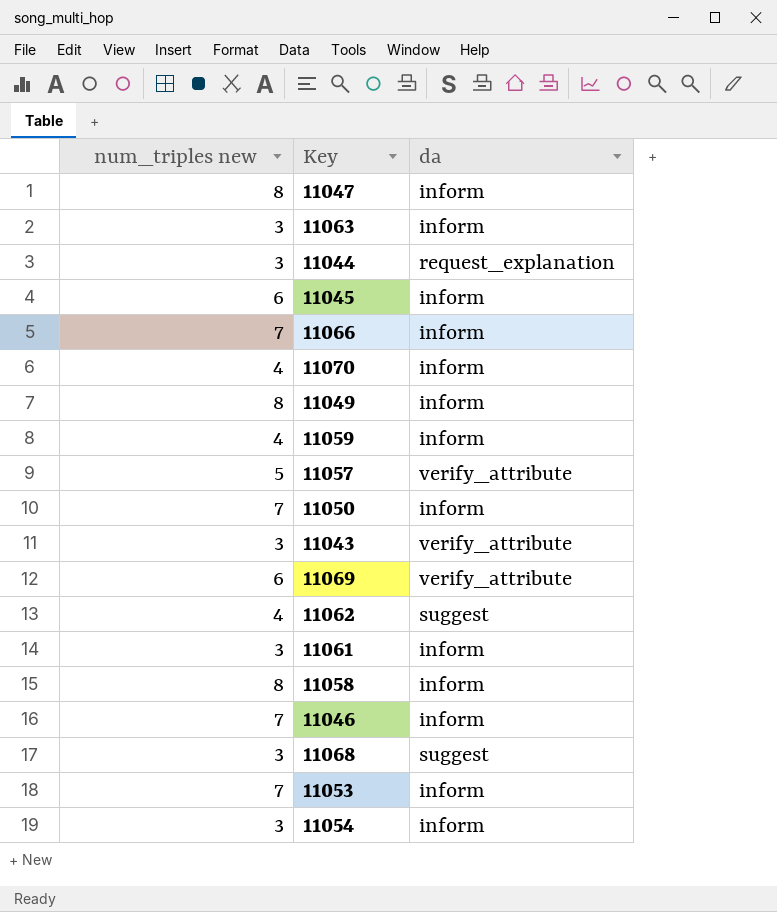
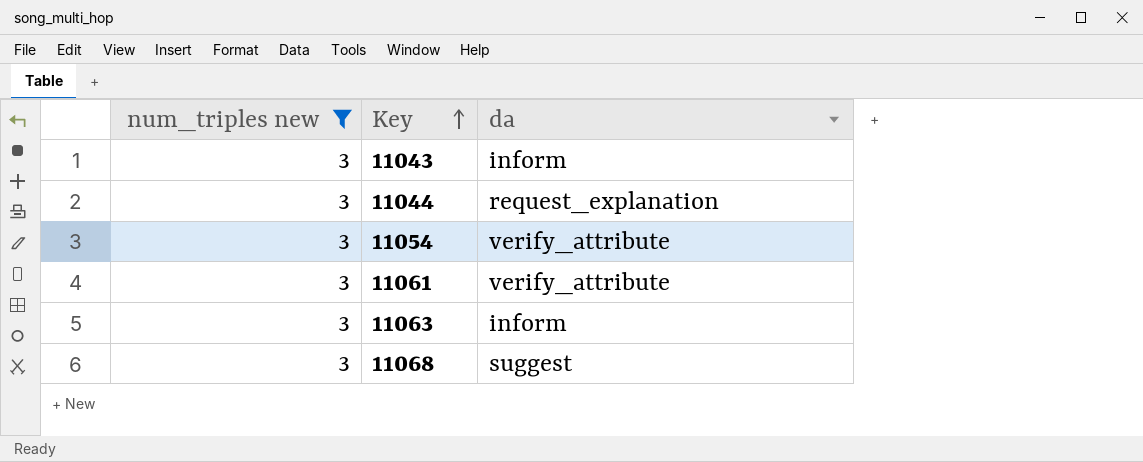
filter: none -> num_triples new = 3
row order: none -> Key ascending
11043 | da: verify_attribute -> inform
11054 | da: inform -> verify_attribute
11061 | da: inform -> verify_attribute

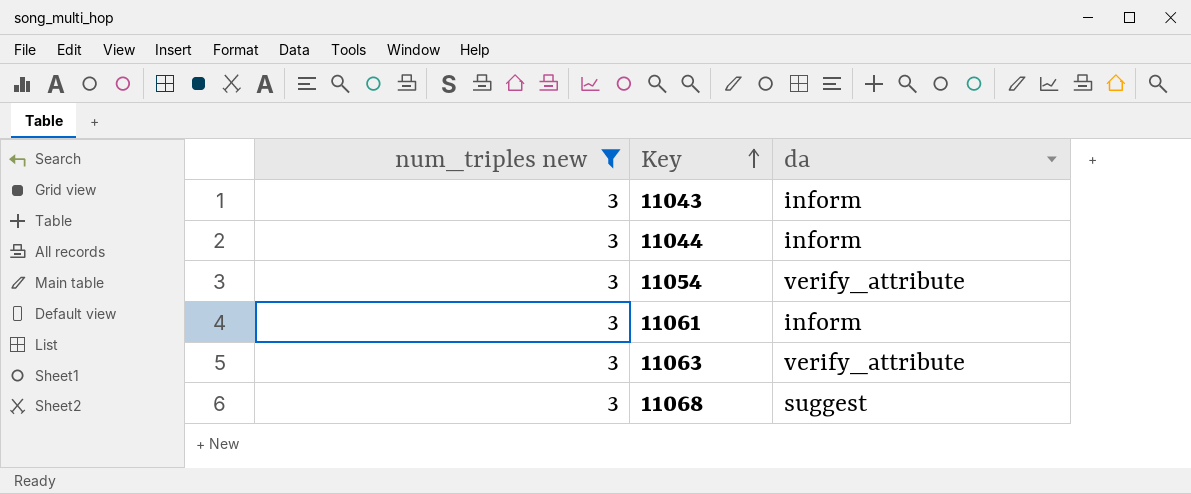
11044 | da: request_explanation -> inform
11061 | da: verify_attribute -> inform
11063 | da: inform -> verify_attribute

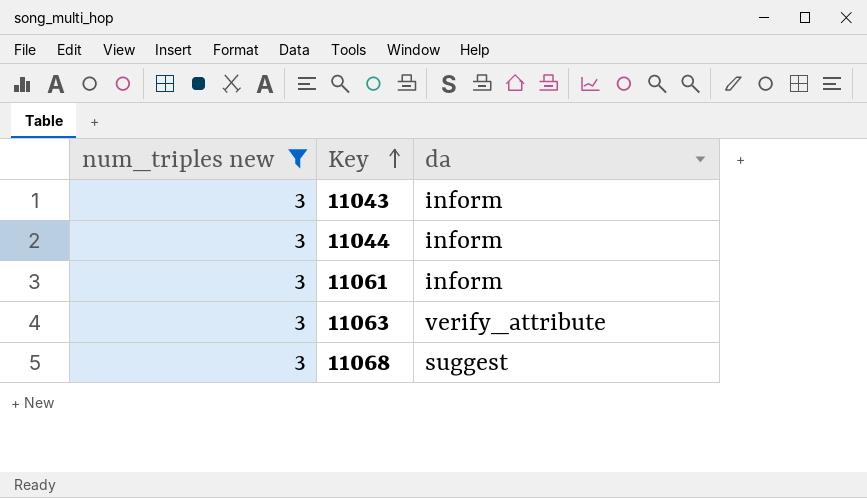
row 11054: 3 | verify_attribute -> none

